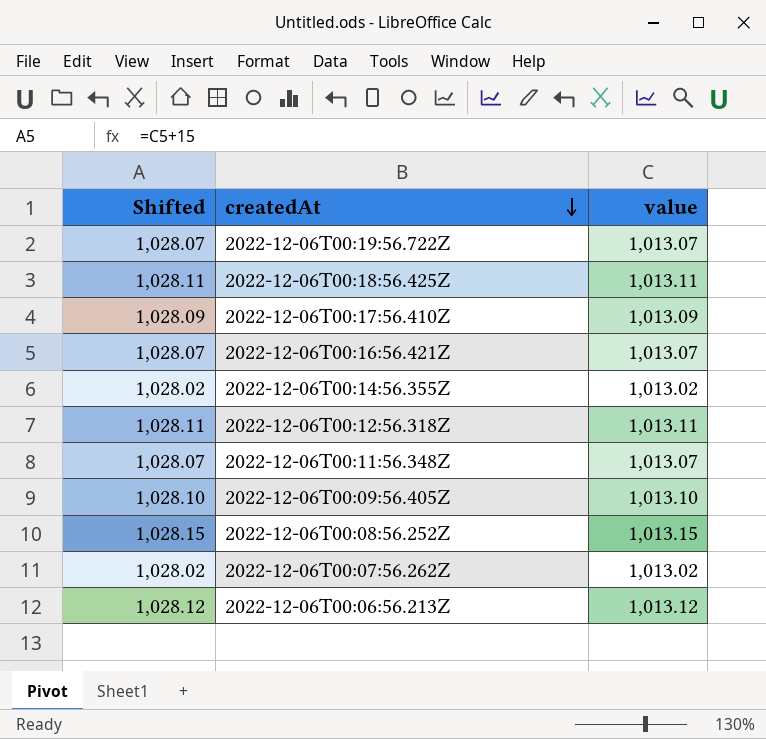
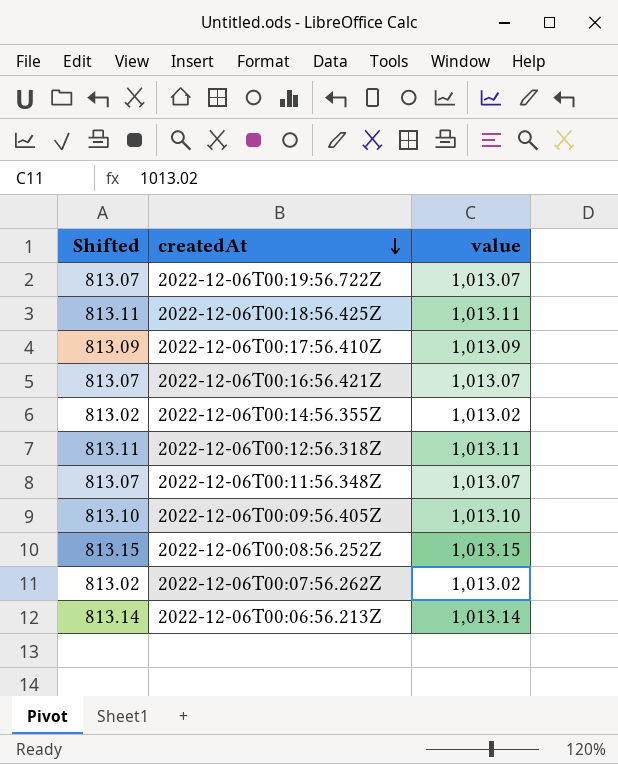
column Shifted | formula: [value] + 15 -> [value] - 200
2022-12-06T00:06:56.213Z | value: 1,013.12 -> 1,013.14

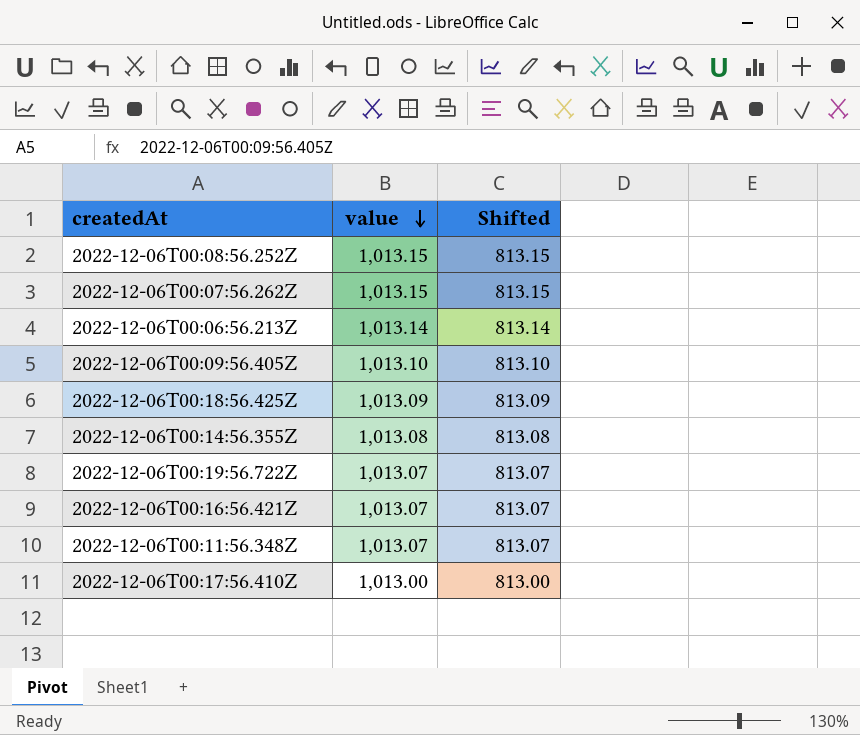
row order: createdAt descending -> value descending
column Shifted | position: 1 -> 3
row 2022-12-06T00:12:56.318Z: 813.11 | 1,013.11 -> none
2022-12-06T00:07:56.262Z | value: 1,013.02 -> 1,013.15
2022-12-06T00:07:56.262Z | Shifted: 813.02 -> 813.15
2022-12-06T00:18:56.425Z | value: 1,013.11 -> 1,013.09
2022-12-06T00:18:56.425Z | Shifted: 813.11 -> 813.09
2022-12-06T00:14:56.355Z | value: 1,013.02 -> 1,013.08
2022-12-06T00:14:56.355Z | Shifted: 813.02 -> 813.08
2022-12-06T00:17:56.410Z | value: 1,013.09 -> 1,013.00
2022-12-06T00:17:56.410Z | Shifted: 813.09 -> 813.00

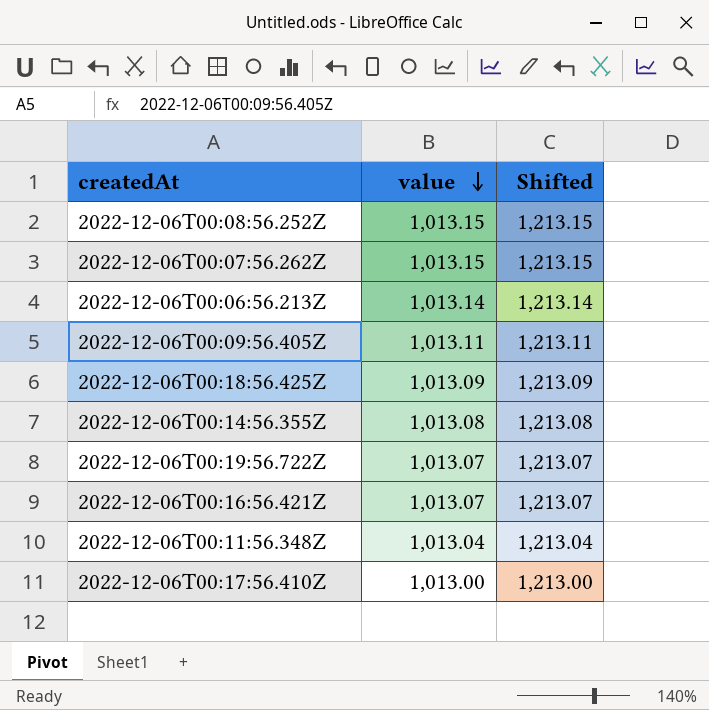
column Shifted | formula: [value] - 200 -> [value] + 200
2022-12-06T00:09:56.405Z | value: 1,013.10 -> 1,013.11
2022-12-06T00:11:56.348Z | value: 1,013.07 -> 1,013.04

